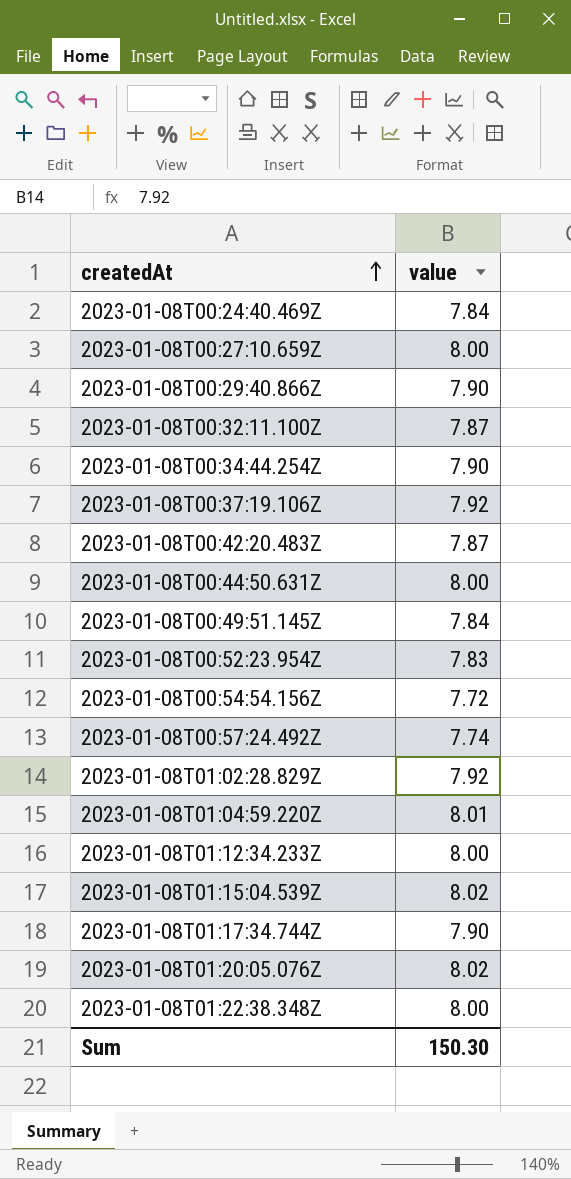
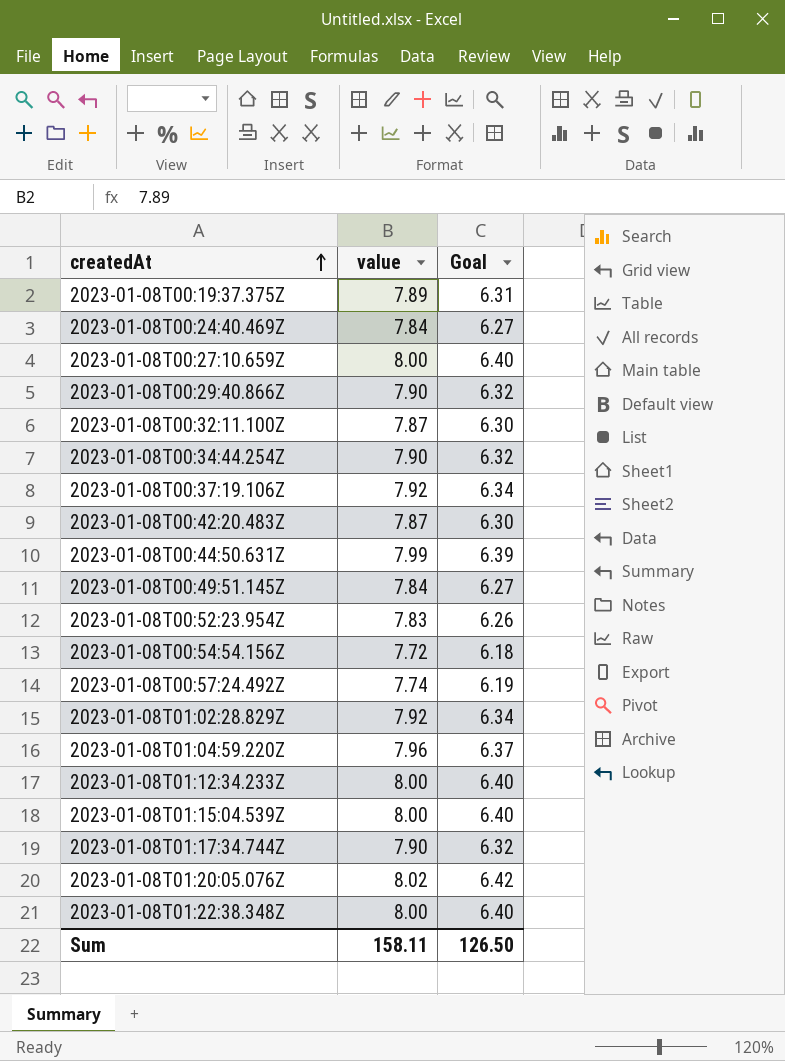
column Goal | formula: none -> [value] * 0.8
row 2023-01-08T00:19:37.375Z: none -> 7.89 | 6.31
2023-01-08T00:44:50.631Z | value: 8.00 -> 7.99
2023-01-08T01:04:59.220Z | value: 8.01 -> 7.96
2023-01-08T01:15:04.539Z | value: 8.02 -> 8.00
Sum | value: 150.30 -> 158.11

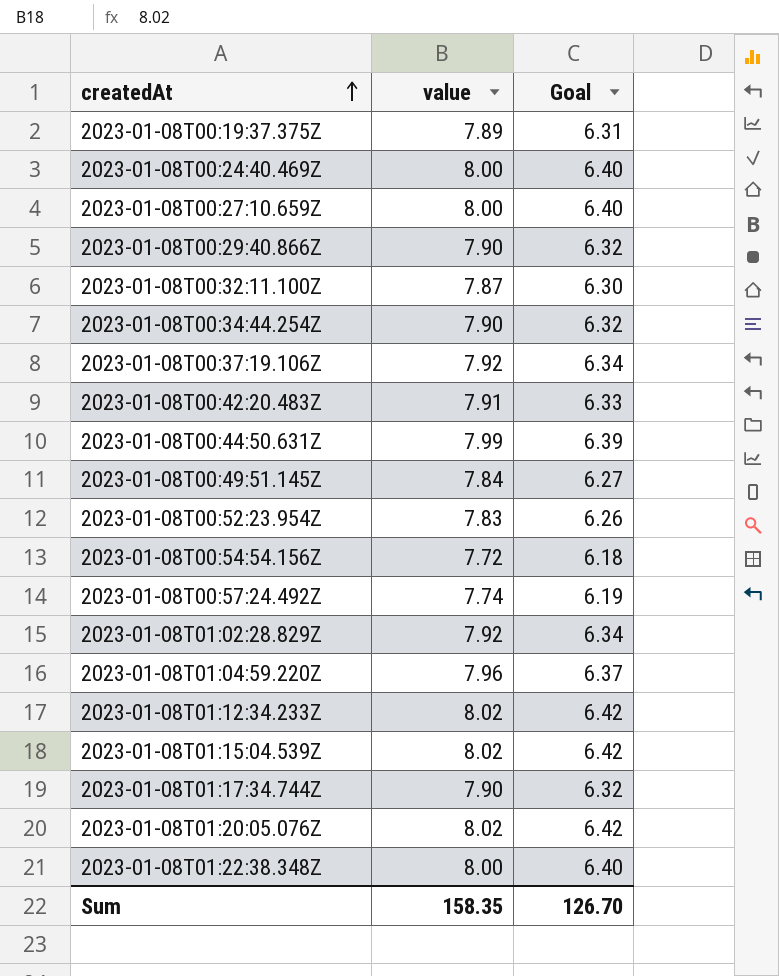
2023-01-08T00:24:40.469Z | value: 7.84 -> 8.00
2023-01-08T00:24:40.469Z | Goal: 6.27 -> 6.40
2023-01-08T00:42:20.483Z | value: 7.87 -> 7.91
2023-01-08T00:42:20.483Z | Goal: 6.30 -> 6.33
2023-01-08T01:12:34.233Z | value: 8.00 -> 8.02
2023-01-08T01:12:34.233Z | Goal: 6.40 -> 6.42
2023-01-08T01:15:04.539Z | value: 8.00 -> 8.02
2023-01-08T01:15:04.539Z | Goal: 6.40 -> 6.42
Sum | value: 158.11 -> 158.35
Sum | Goal: 126.50 -> 126.70

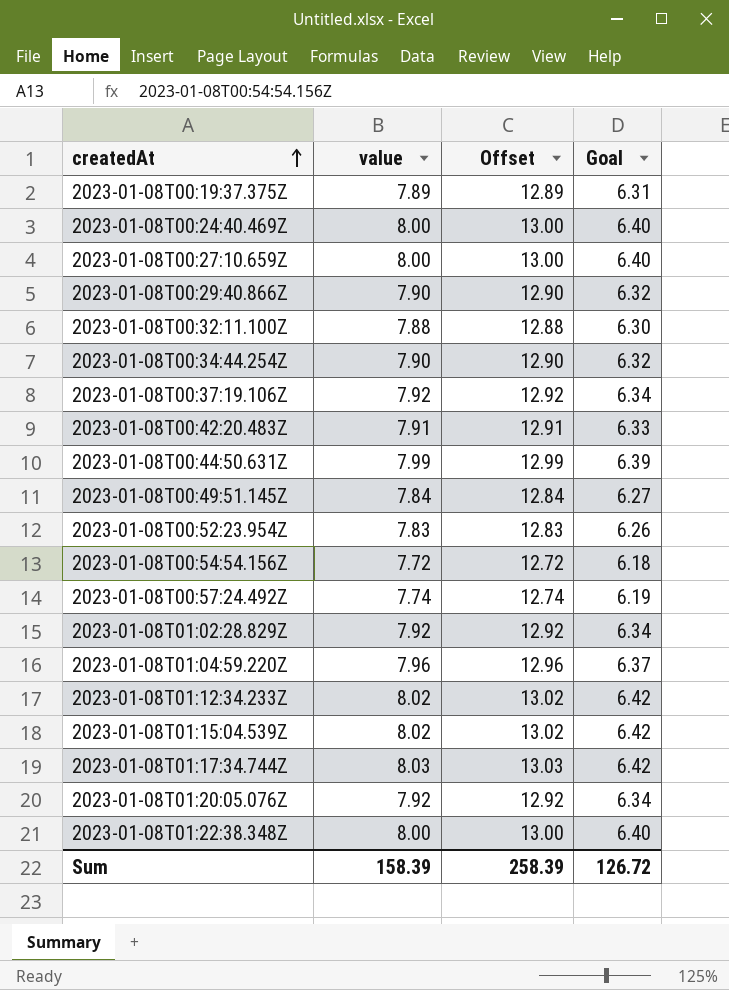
column Offset | formula: none -> [value] + 5
2023-01-08T00:32:11.100Z | value: 7.87 -> 7.88
2023-01-08T01:17:34.744Z | value: 7.90 -> 8.03
2023-01-08T01:17:34.744Z | Goal: 6.32 -> 6.42
2023-01-08T01:20:05.076Z | value: 8.02 -> 7.92
2023-01-08T01:20:05.076Z | Goal: 6.42 -> 6.34
Sum | value: 158.35 -> 158.39
Sum | Goal: 126.70 -> 126.72

